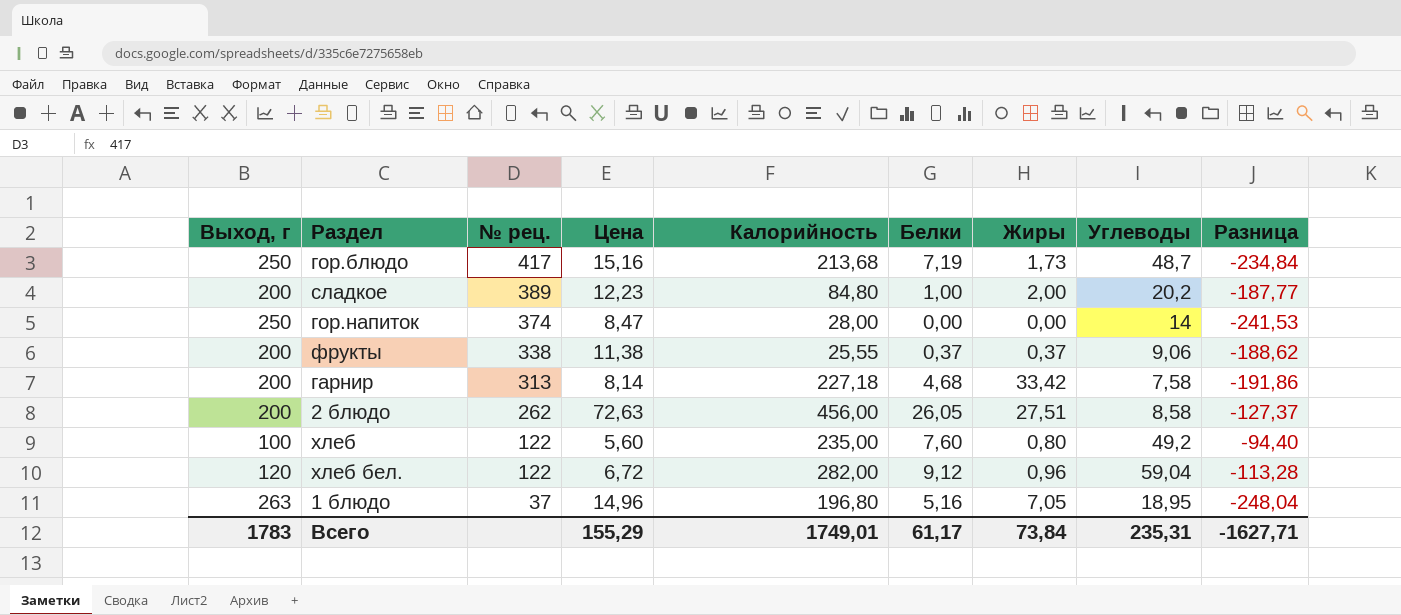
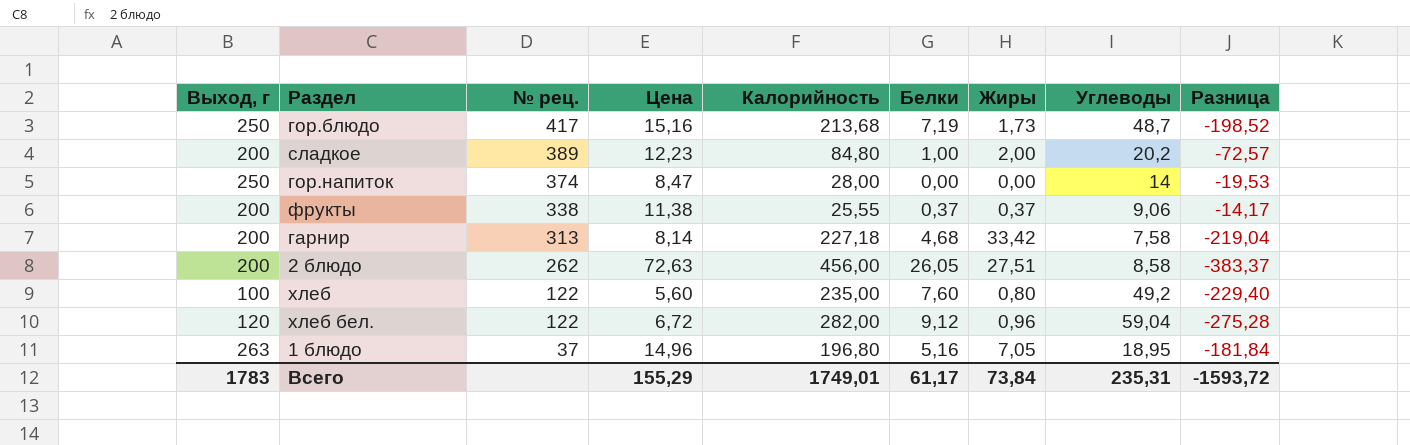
column Разница | formula: [Цена] - [Выход, г] -> [Цена] - [Калорийность]
Всего | Разница: -1627,71 -> -1593,72

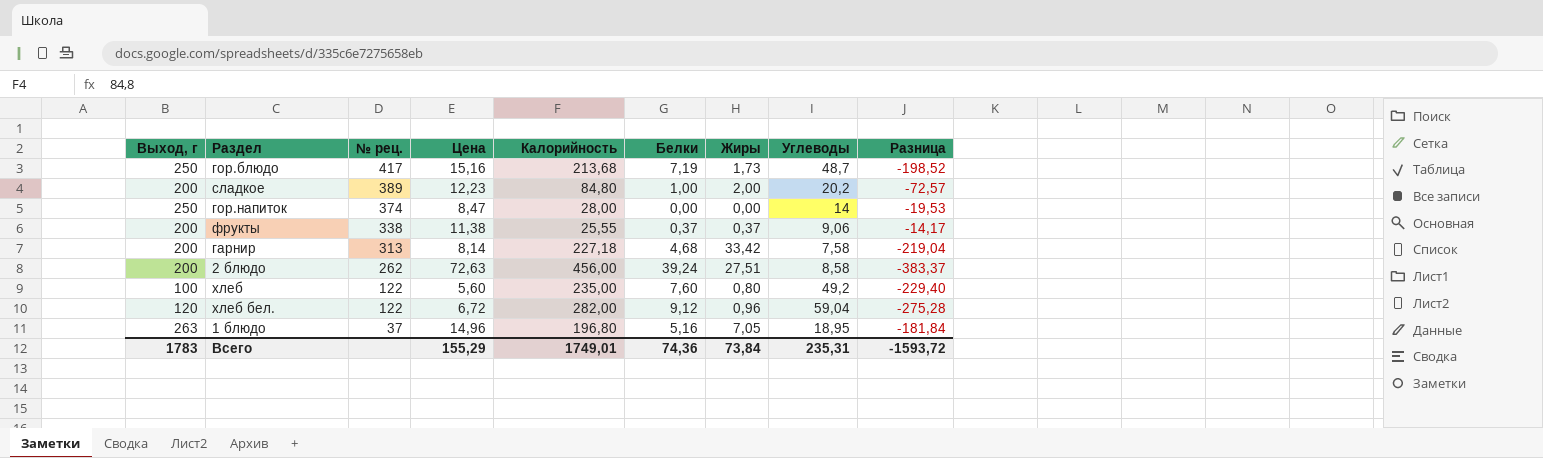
2 блюдо | Белки: 26,05 -> 39,24
Всего | Белки: 61,17 -> 74,36

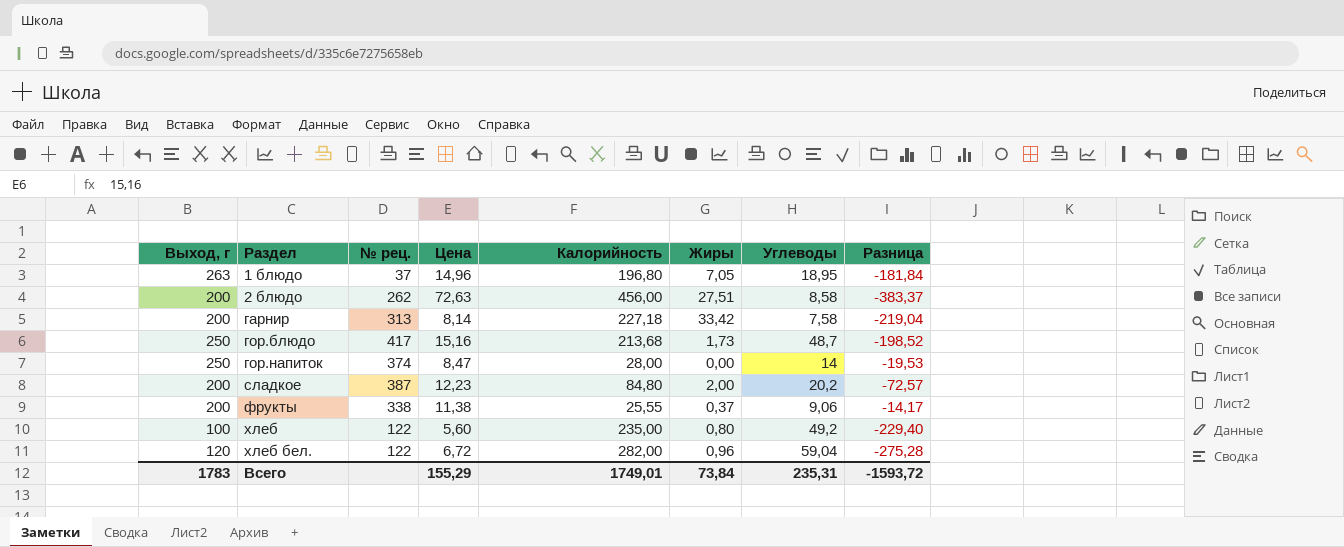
row order: № рец. descending -> Раздел ascending
column Белки | position: 6 -> none
сладкое | № рец.: 389 -> 387

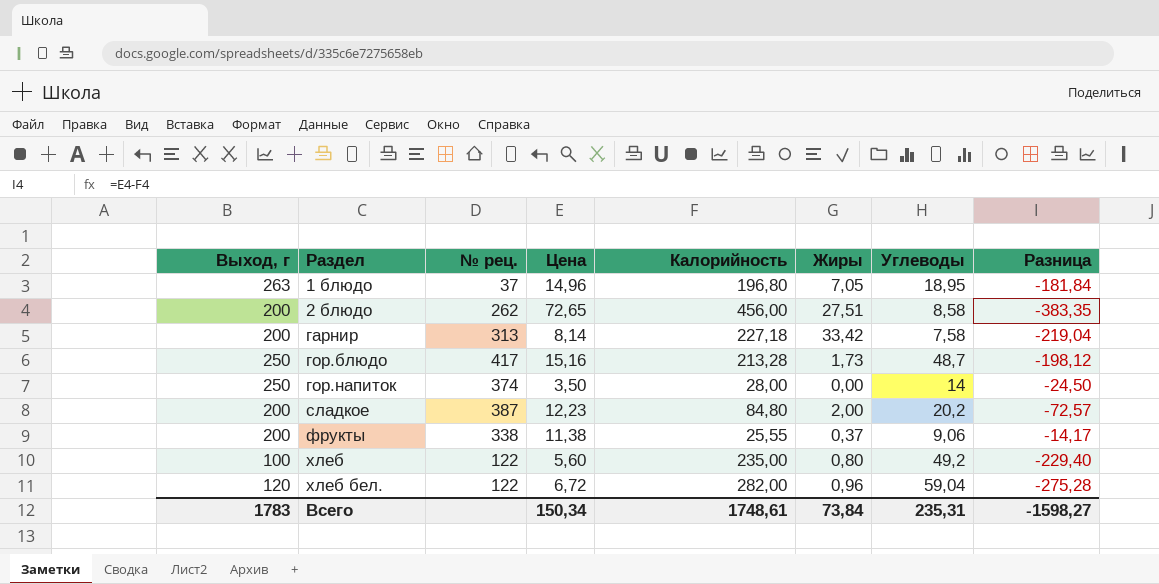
2 блюдо | Цена: 72,63 -> 72,65
2 блюдо | Разница: -383,37 -> -383,35
гор.блюдо | Калорийность: 213,68 -> 213,28
гор.блюдо | Разница: -198,52 -> -198,12
гор.напиток | Цена: 8,47 -> 3,50
гор.напиток | Разница: -19,53 -> -24,50
Всего | Цена: 155,29 -> 150,34
Всего | Калорийность: 1749,01 -> 1748,61
Всего | Разница: -1593,72 -> -1598,27

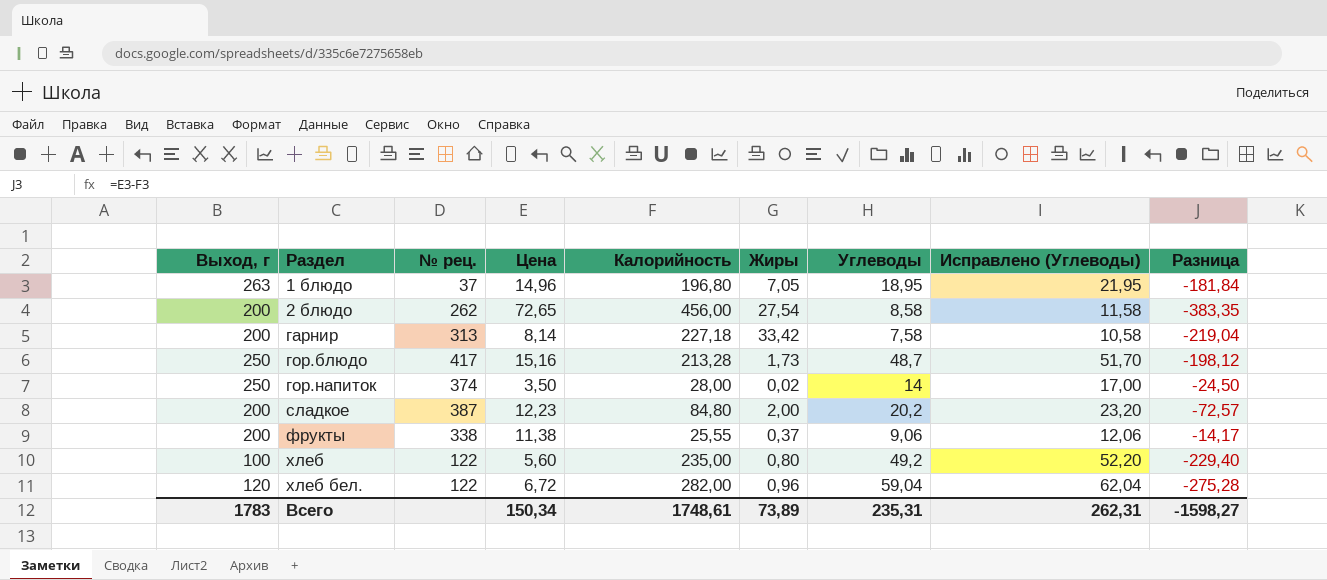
column Исправлено (Углеводы) | formula: none -> [Углеводы] + 3
2 блюдо | Жиры: 27,51 -> 27,54
гор.напиток | Жиры: 0,00 -> 0,02
Всего | Жиры: 73,84 -> 73,89

